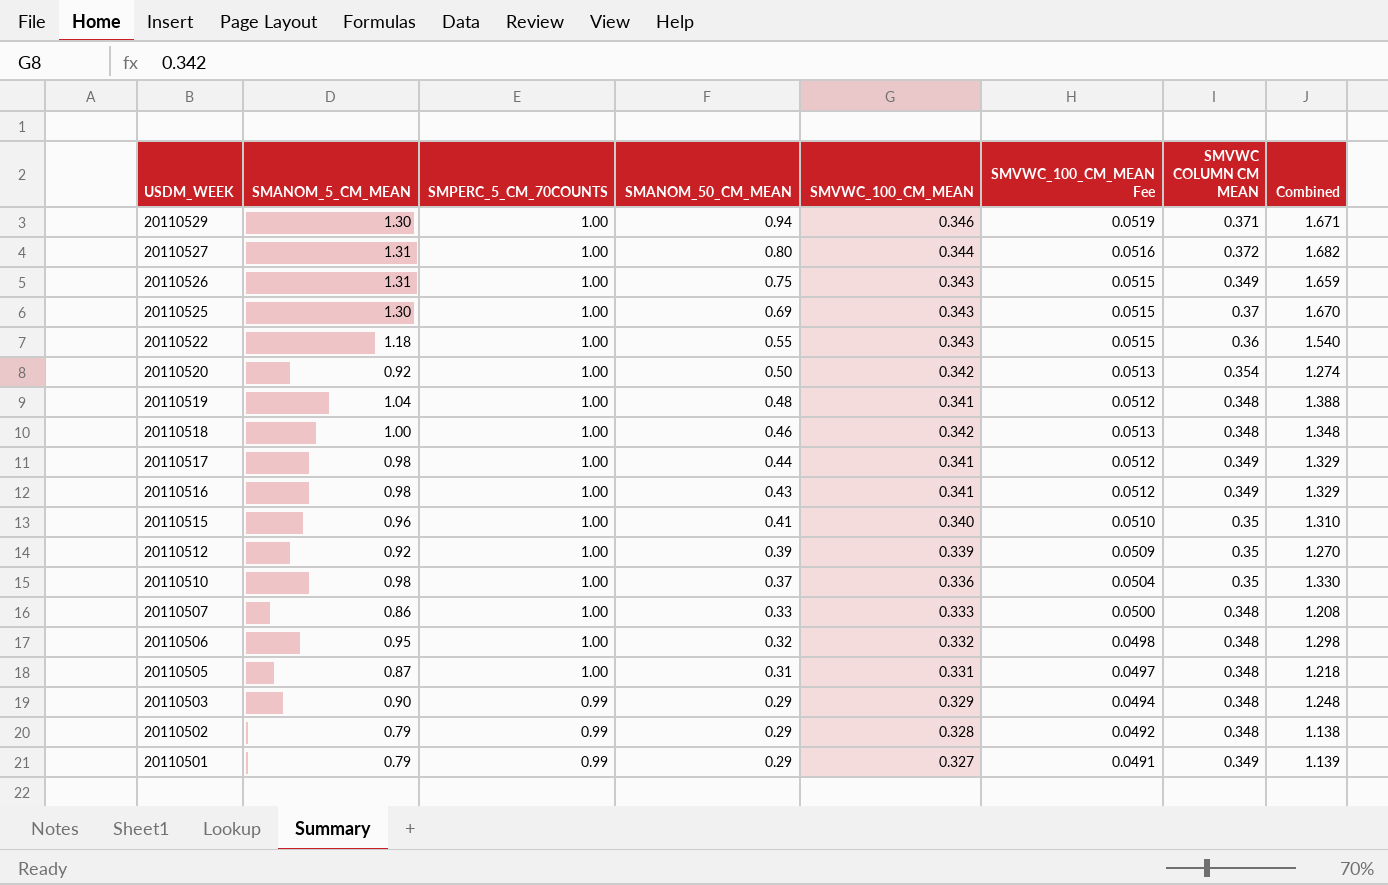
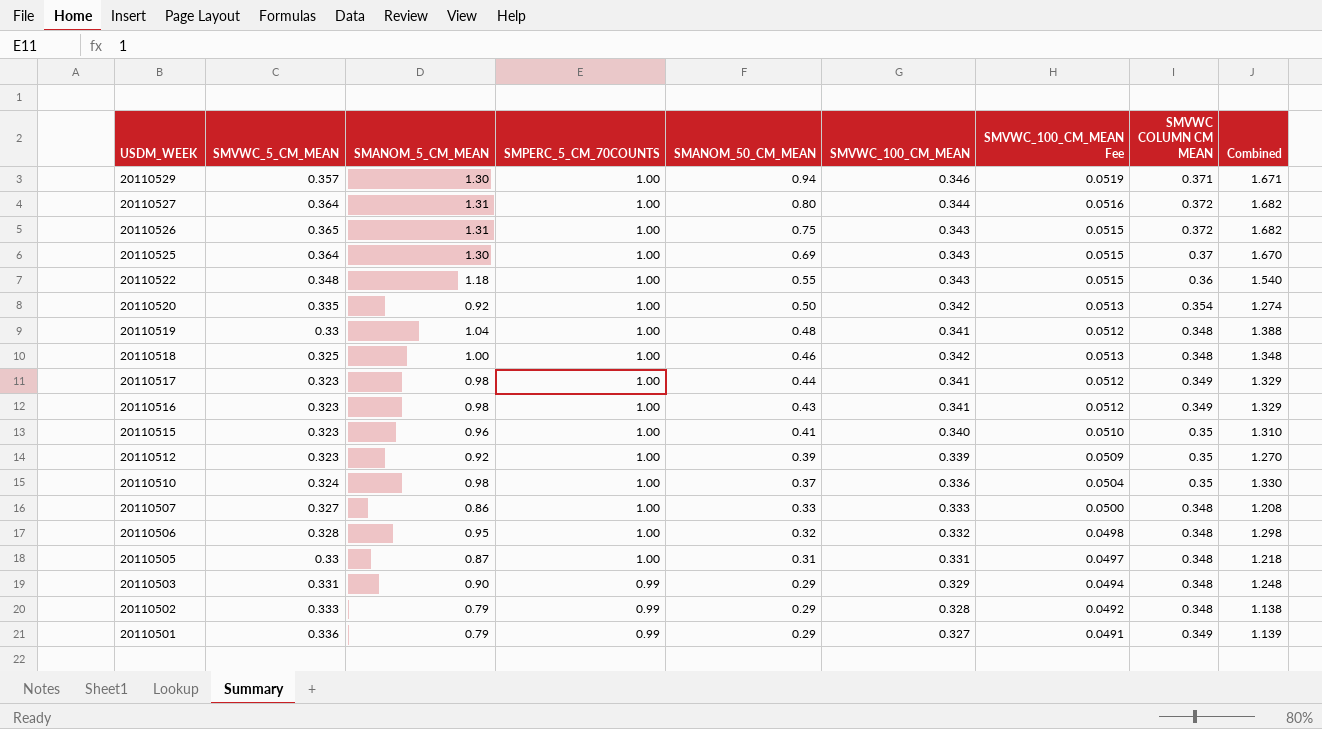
column SMVWC_5_CM_MEAN | position: none -> 2
20110526 | SMVWC COLUMN CM MEAN: 0.349 -> 0.372
20110526 | Combined: 1.659 -> 1.682

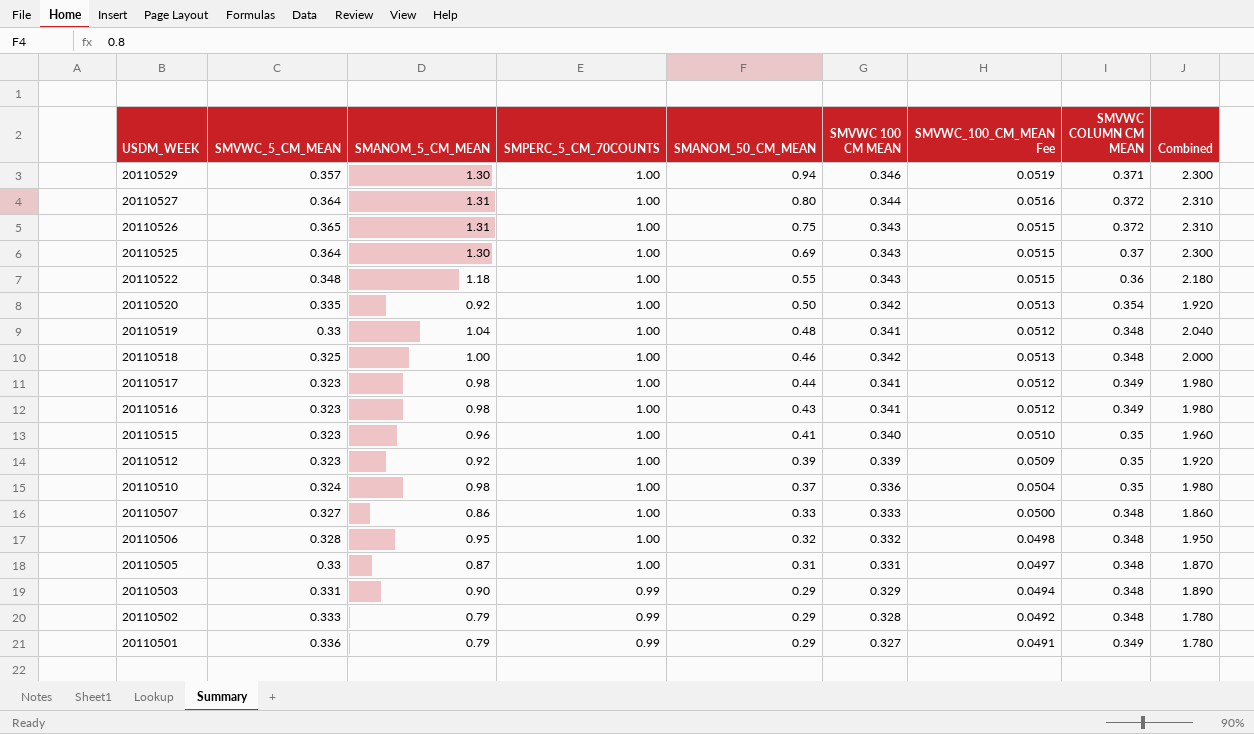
column name: SMVWC_100_CM_MEAN -> SMVWC 100 CM MEAN
column Combined | formula: [SMANOM_5_CM_MEAN] + [SMVWC COLUMN CM MEAN] -> [SMANOM_5_CM_MEAN] + [SMPERC_5_CM_70COUNTS]

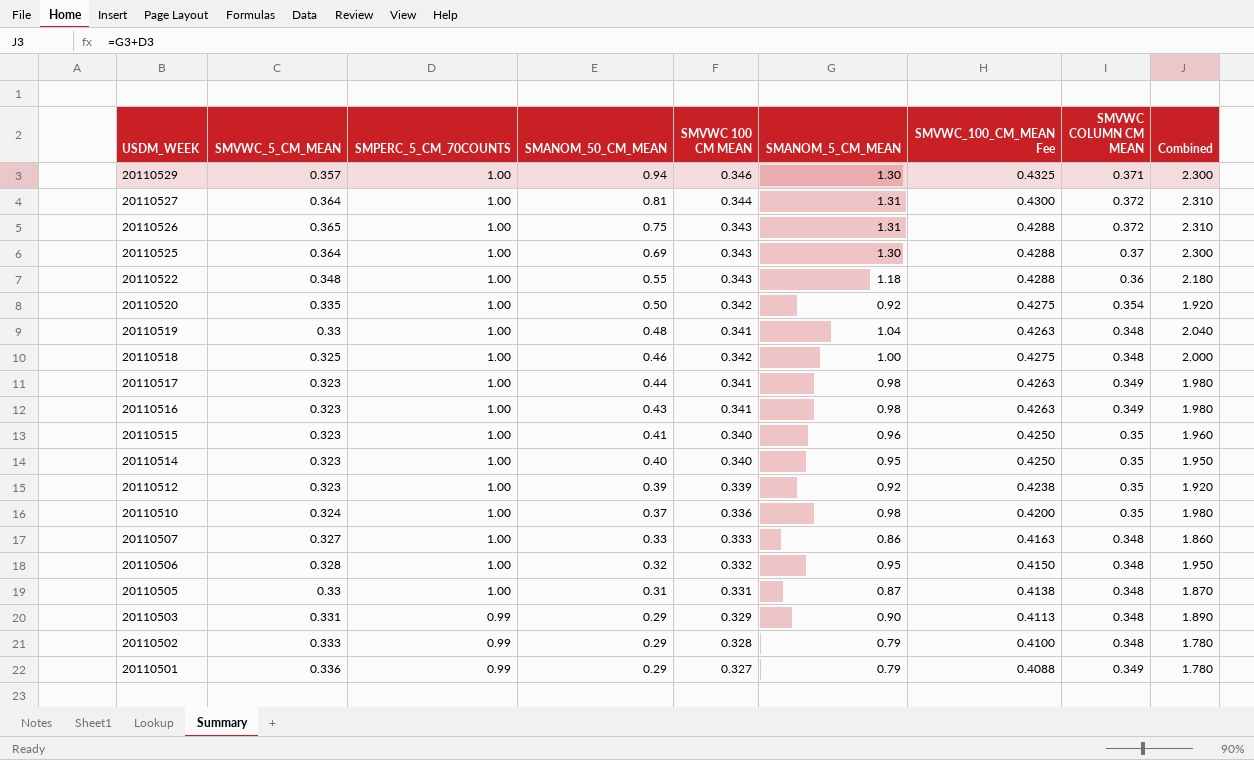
column SMANOM_5_CM_MEAN | position: 3 -> 6
column SMVWC_100_CM_MEAN Fee | formula: [SMVWC 100 CM MEAN] * 0.15 -> [SMVWC 100 CM MEAN] * 1.25
20110527 | SMANOM_50_CM_MEAN: 0.80 -> 0.81
row 20110514: none -> 0.323 | 1.00 | 0.40 | 0.340 | 0.95 | 0.4250 | 0.35 | 1.950

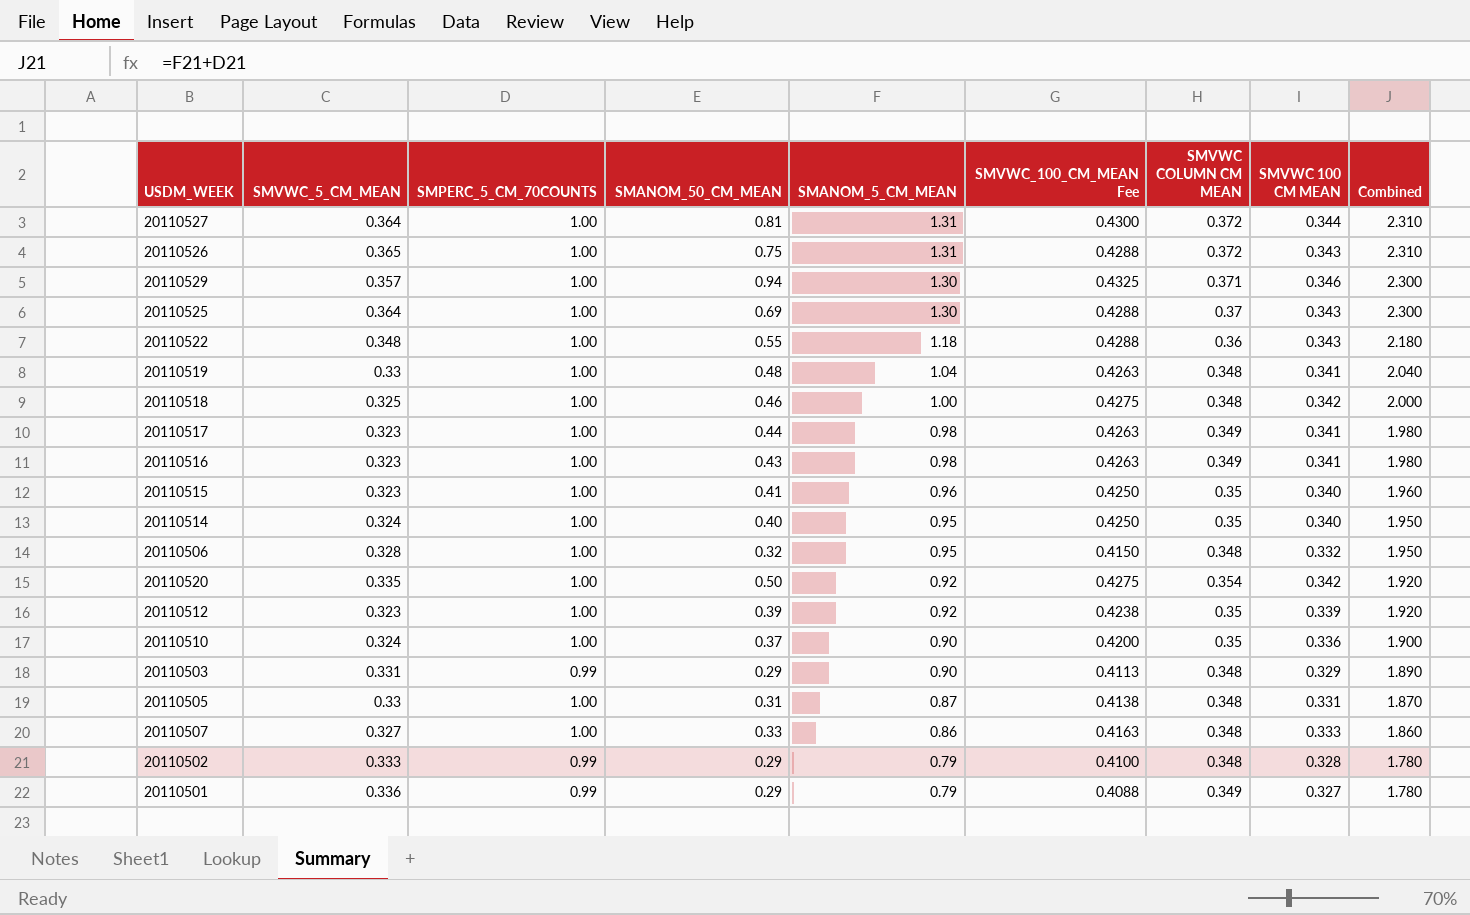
row order: USDM_WEEK descending -> SMANOM_5_CM_MEAN descending
column SMVWC 100 CM MEAN | position: 5 -> 8
20110514 | SMVWC_5_CM_MEAN: 0.323 -> 0.324
20110510 | SMANOM_5_CM_MEAN: 0.98 -> 0.90
20110510 | Combined: 1.980 -> 1.900

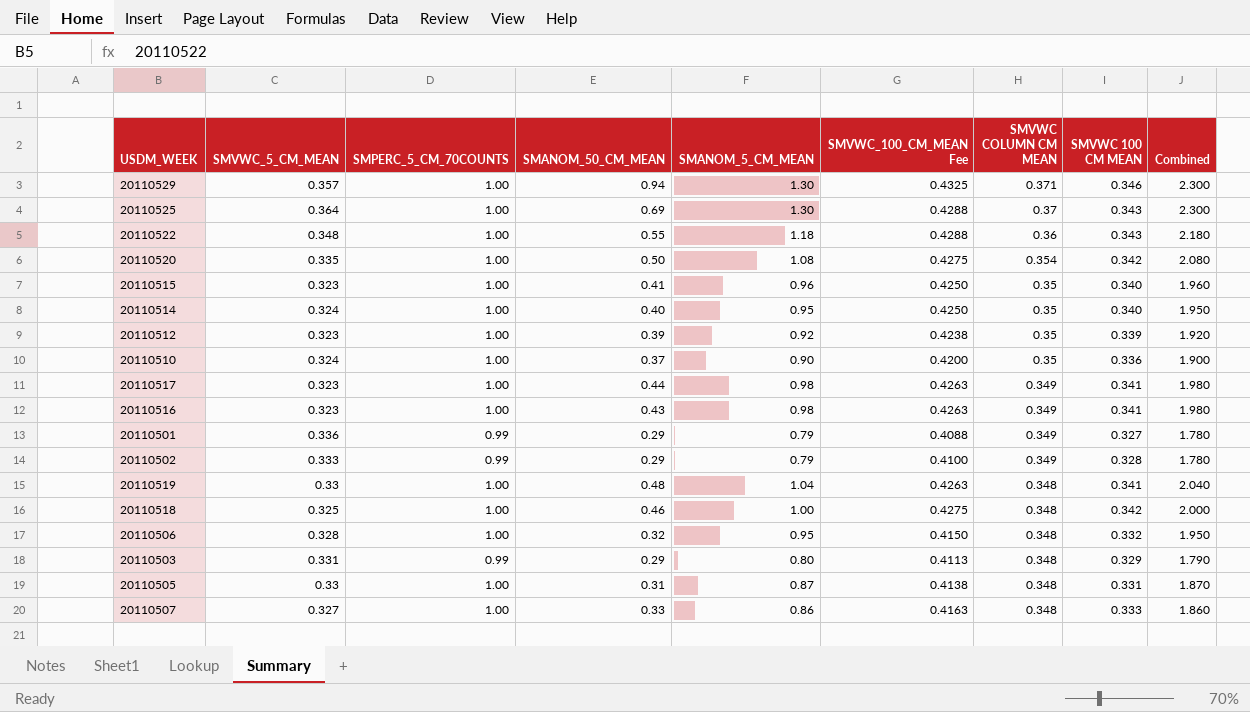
row order: SMANOM_5_CM_MEAN descending -> SMVWC COLUMN CM MEAN descending
row 20110527: 0.364 | 1.00 | 0.81 | 1.31 | 0.4300 | 0.372 | 0.344 | 2.310 -> none
row 20110526: 0.365 | 1.00 | 0.75 | 1.31 | 0.4288 | 0.372 | 0.343 | 2.310 -> none
20110520 | SMANOM_5_CM_MEAN: 0.92 -> 1.08
20110520 | Combined: 1.920 -> 2.080
20110502 | SMVWC COLUMN CM MEAN: 0.348 -> 0.349
20110503 | SMANOM_5_CM_MEAN: 0.90 -> 0.80
20110503 | Combined: 1.890 -> 1.790

